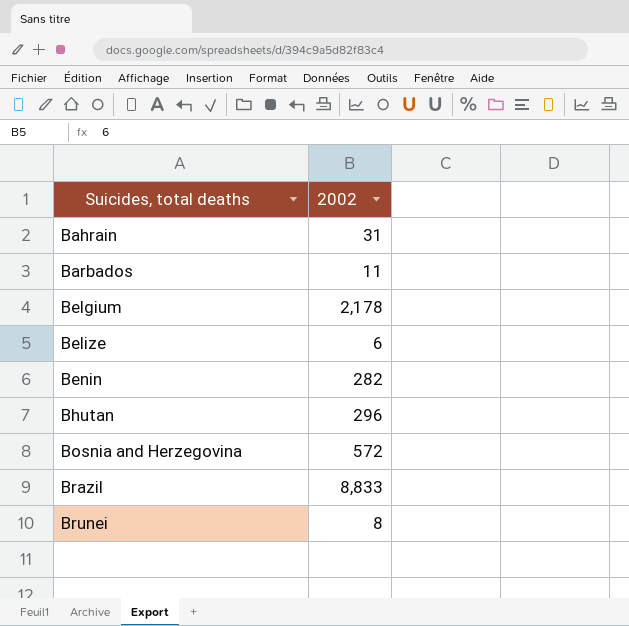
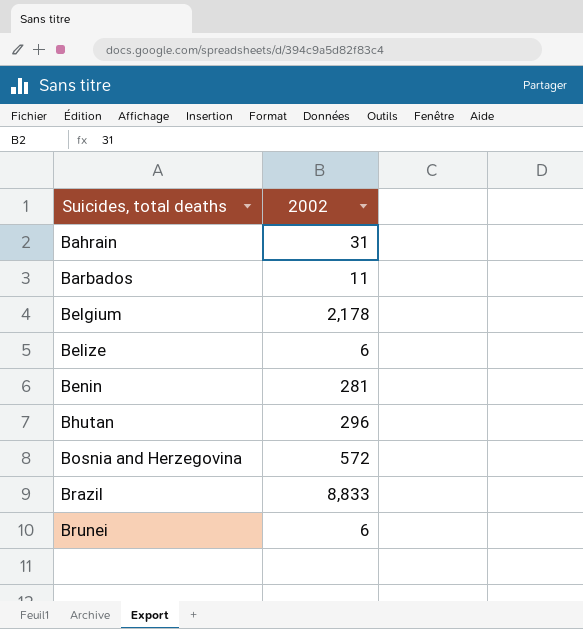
Benin | 2002: 282 -> 281
Brunei | 2002: 8 -> 6

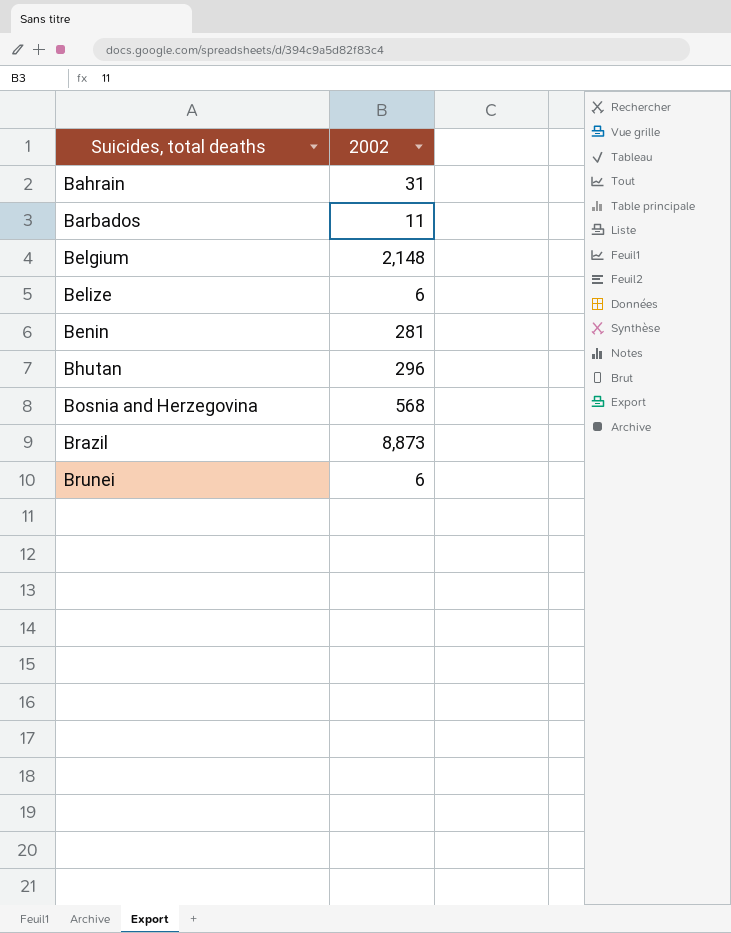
Belgium | 2002: 2,178 -> 2,148
Bosnia and Herzegovina | 2002: 572 -> 568
Brazil | 2002: 8,833 -> 8,873

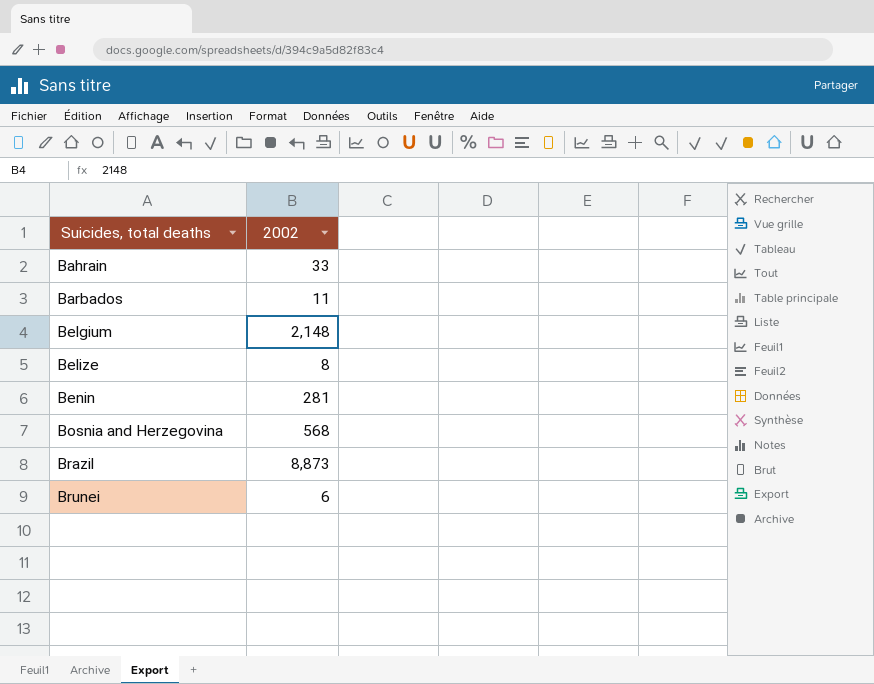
row Bhutan: 296 -> none
Bahrain | 2002: 31 -> 33
Belize | 2002: 6 -> 8

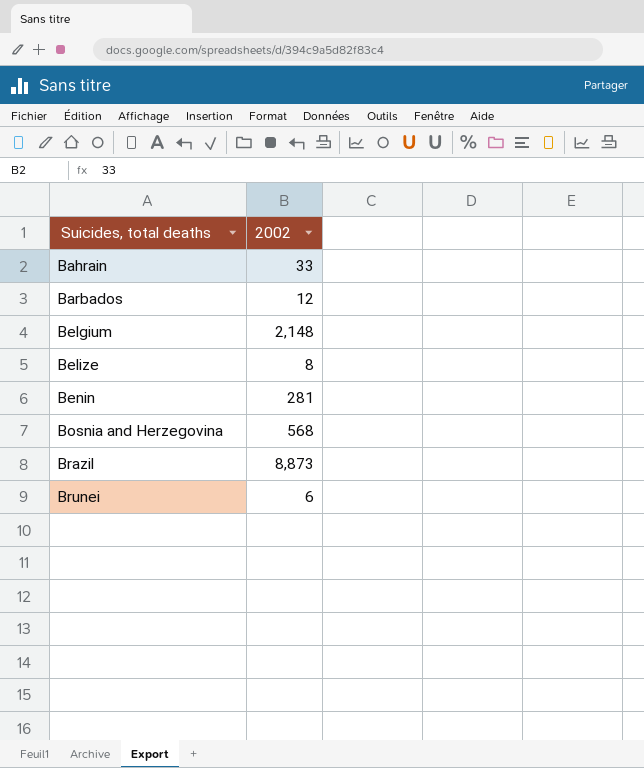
Barbados | 2002: 11 -> 12

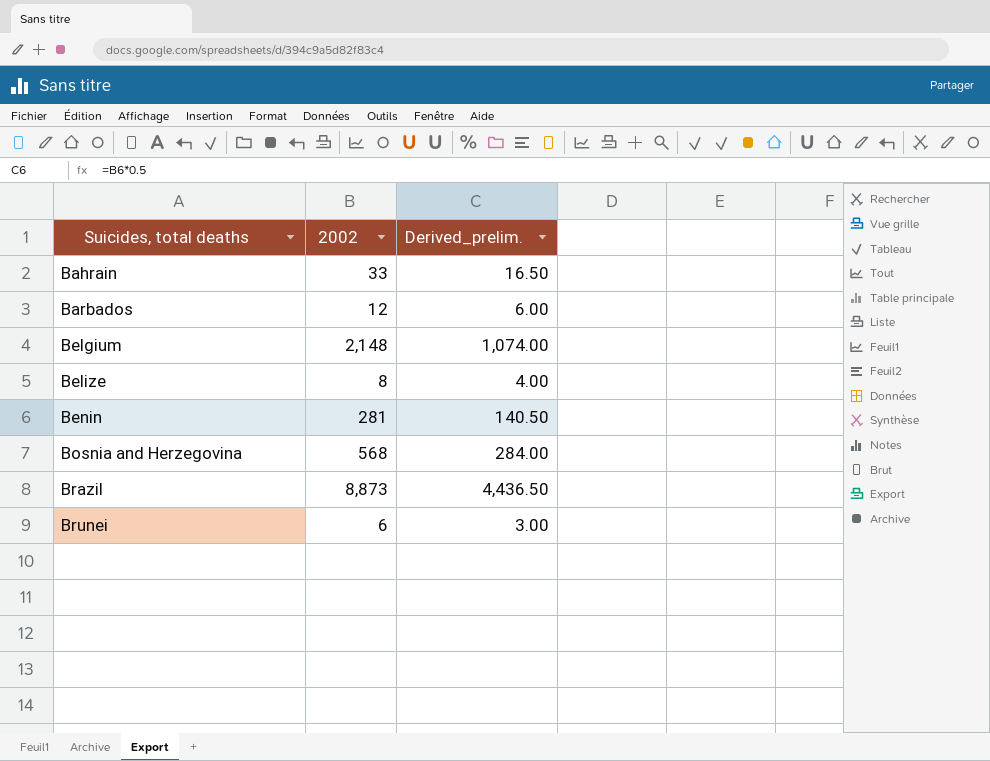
column Derived_prelim. | formula: none -> [2002] * 0.5

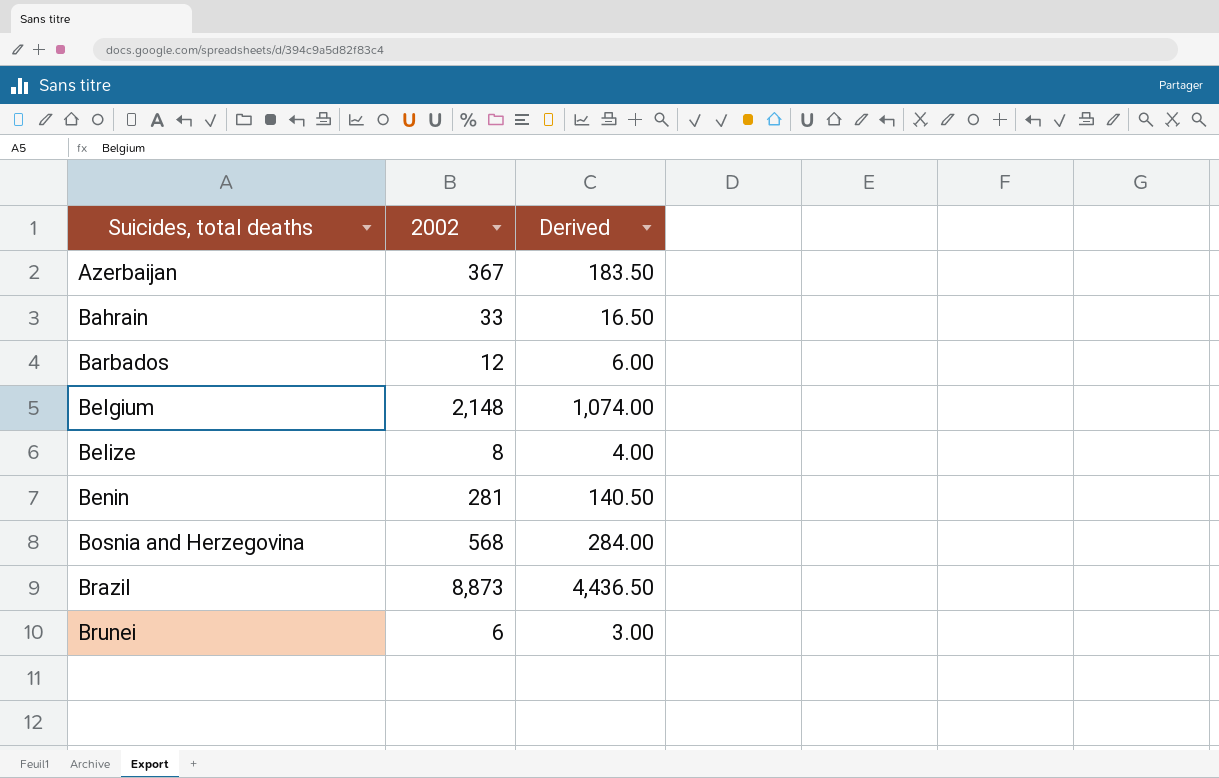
column name: Derived_prelim. -> Derived
row Azerbaijan: none -> 367 | 183.50

